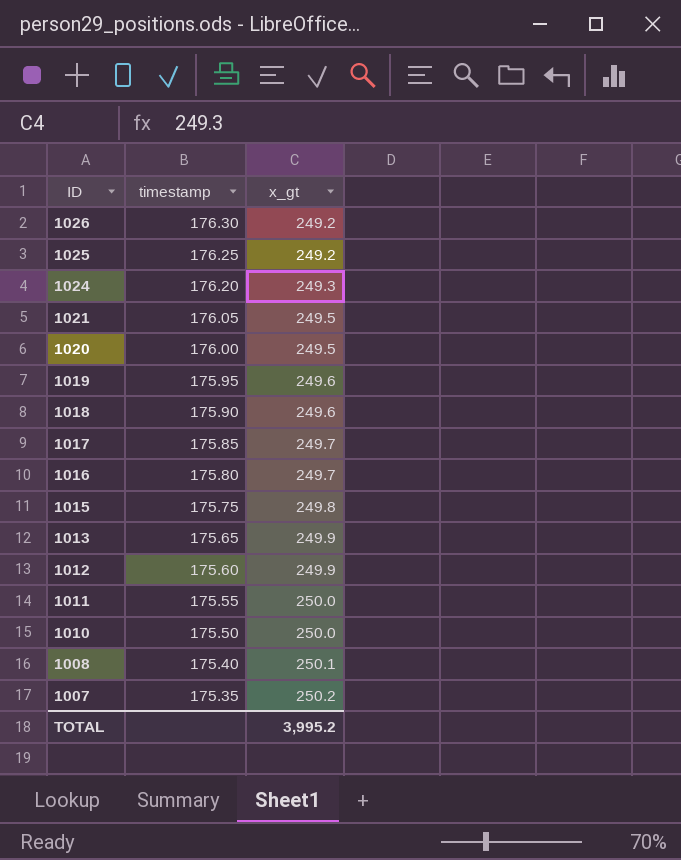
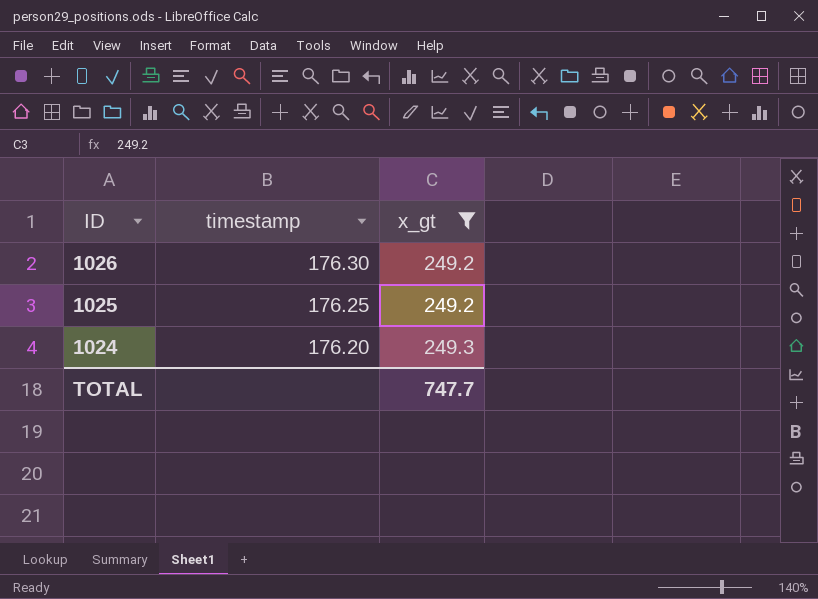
filter: none -> x_gt <= 249.3
TOTAL | x_gt: 3,995.2 -> 747.7

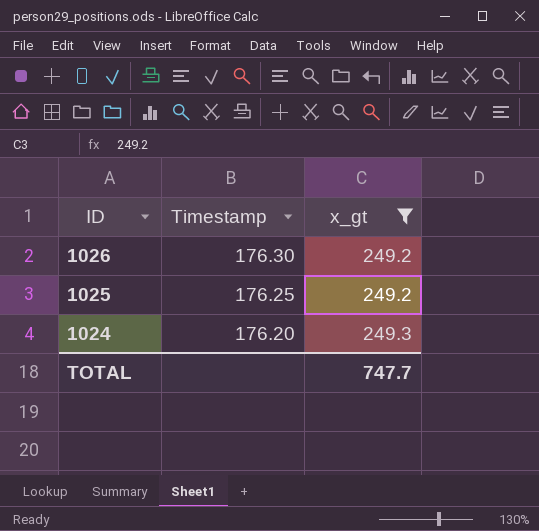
column name: timestamp -> Timestamp

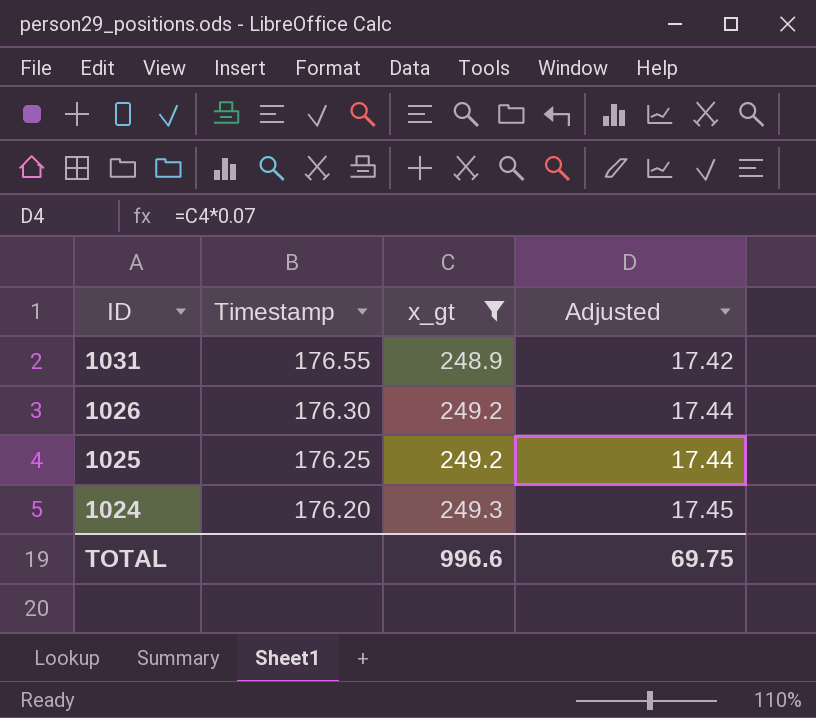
column Adjusted | formula: none -> [x_gt] * 0.07
row 1031: none -> 176.55 | 248.9 | 17.42
TOTAL | x_gt: 747.7 -> 996.6

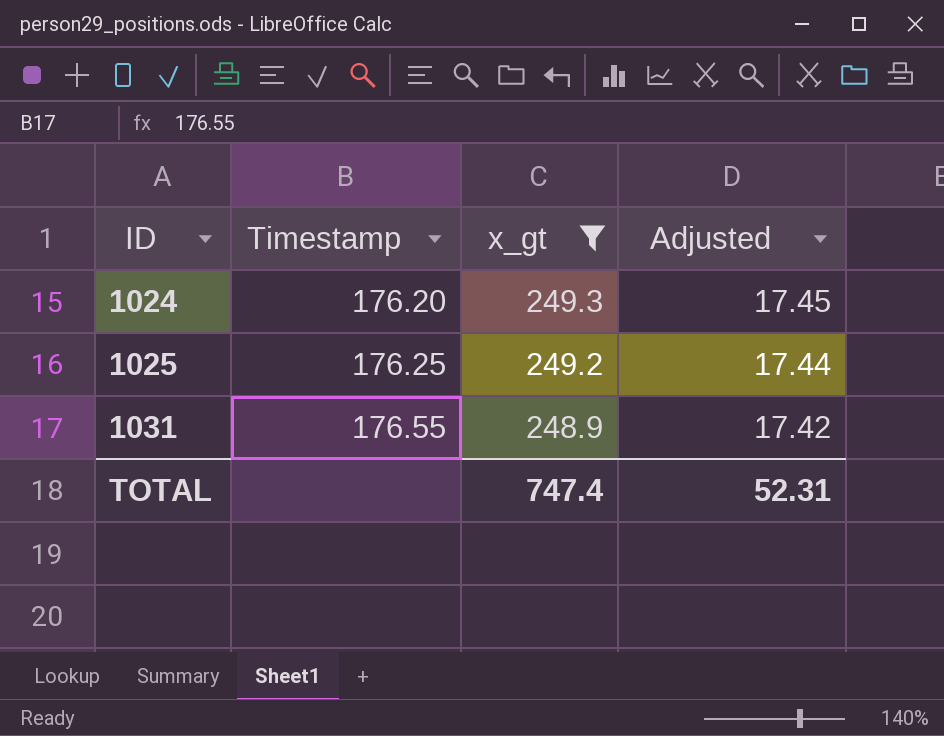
row order: ID descending -> ID ascending
row 1026: 176.30 | 249.2 | 17.44 -> none
TOTAL | x_gt: 996.6 -> 747.4
TOTAL | Adjusted: 69.75 -> 52.31

